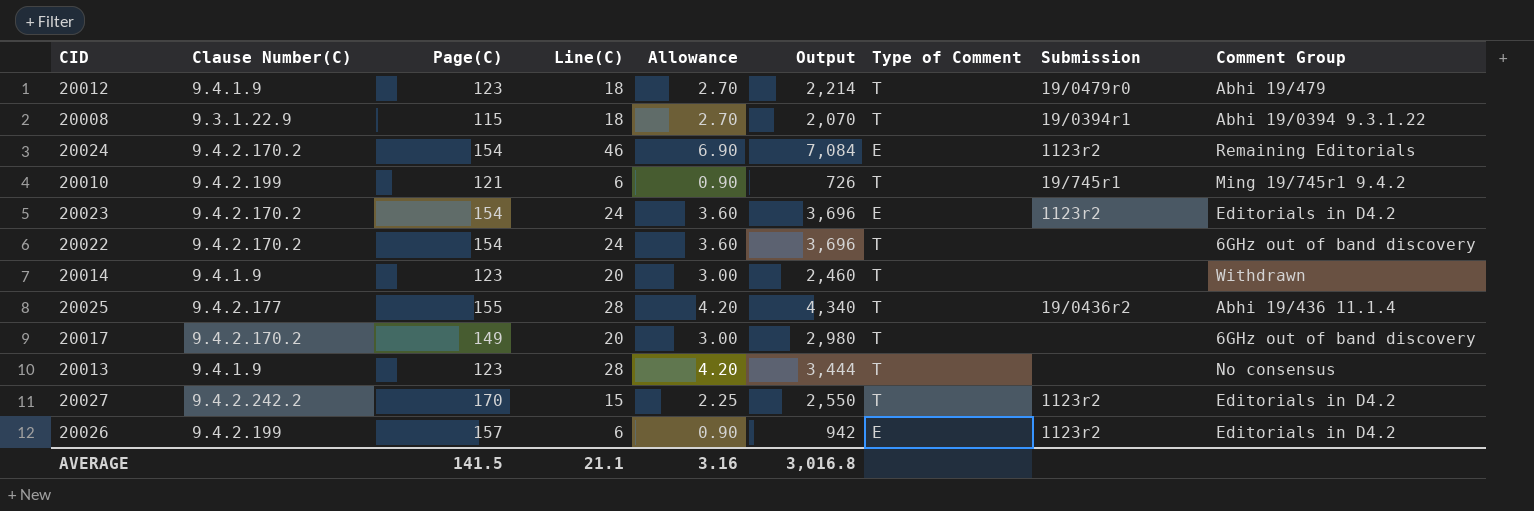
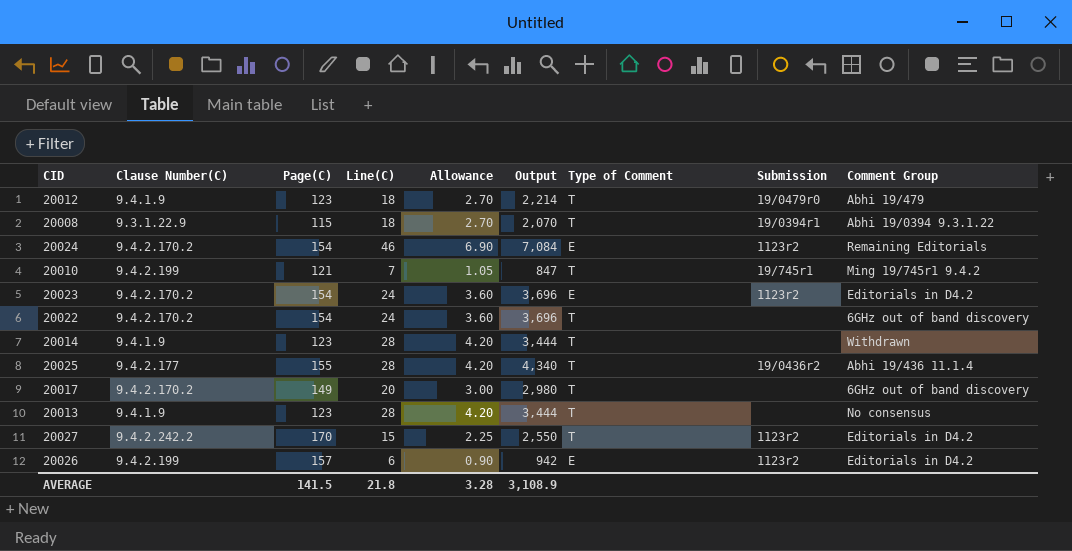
20010 | Line(C): 6 -> 7
20010 | Allowance: 0.90 -> 1.05
20010 | Output: 726 -> 847
20014 | Line(C): 20 -> 28
20014 | Allowance: 3.00 -> 4.20
20014 | Output: 2,460 -> 3,444
AVERAGE | Line(C): 21.1 -> 21.8
AVERAGE | Allowance: 3.16 -> 3.28
AVERAGE | Output: 3,016.8 -> 3,108.9

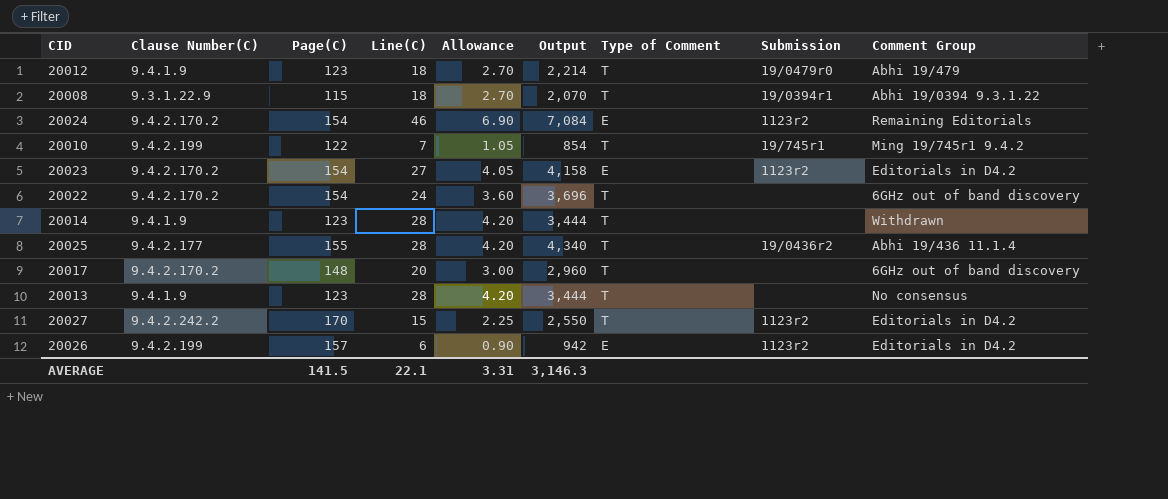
20010 | Page(C): 121 -> 122
20010 | Output: 847 -> 854
20023 | Line(C): 24 -> 27
20023 | Allowance: 3.60 -> 4.05
20023 | Output: 3,696 -> 4,158
20017 | Page(C): 149 -> 148
20017 | Output: 2,980 -> 2,960
AVERAGE | Line(C): 21.8 -> 22.1
AVERAGE | Allowance: 3.28 -> 3.31
AVERAGE | Output: 3,108.9 -> 3,146.3

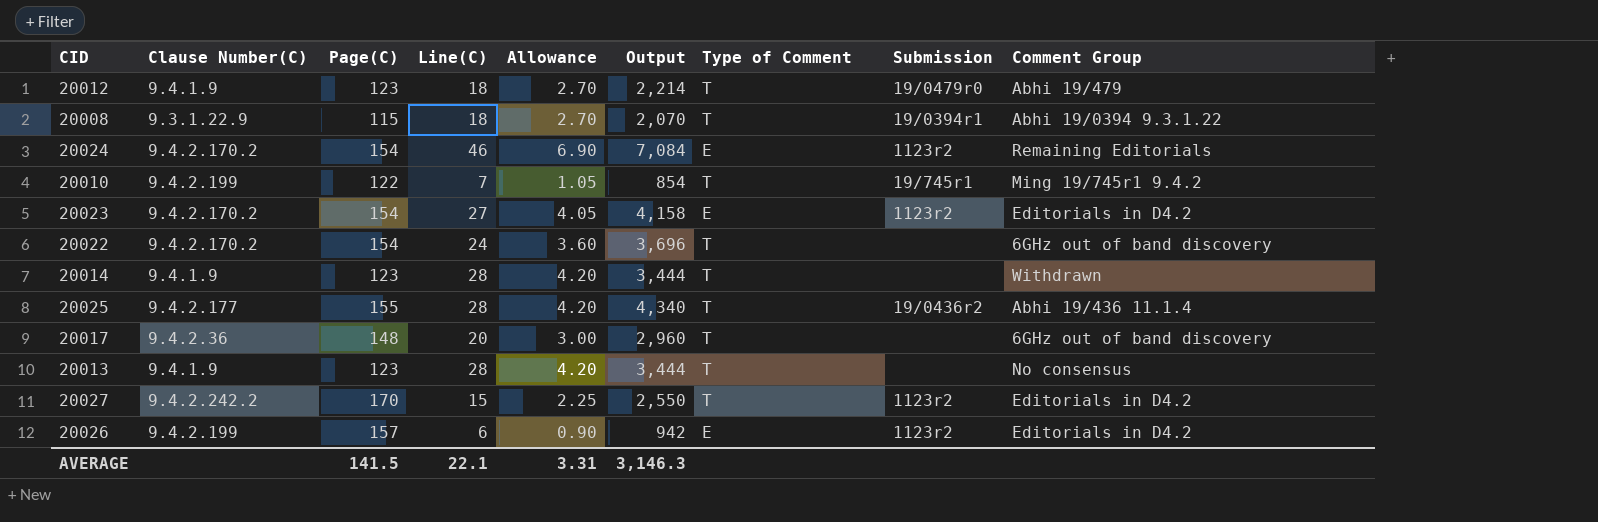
20017 | Clause Number(C): 9.4.2.170.2 -> 9.4.2.36

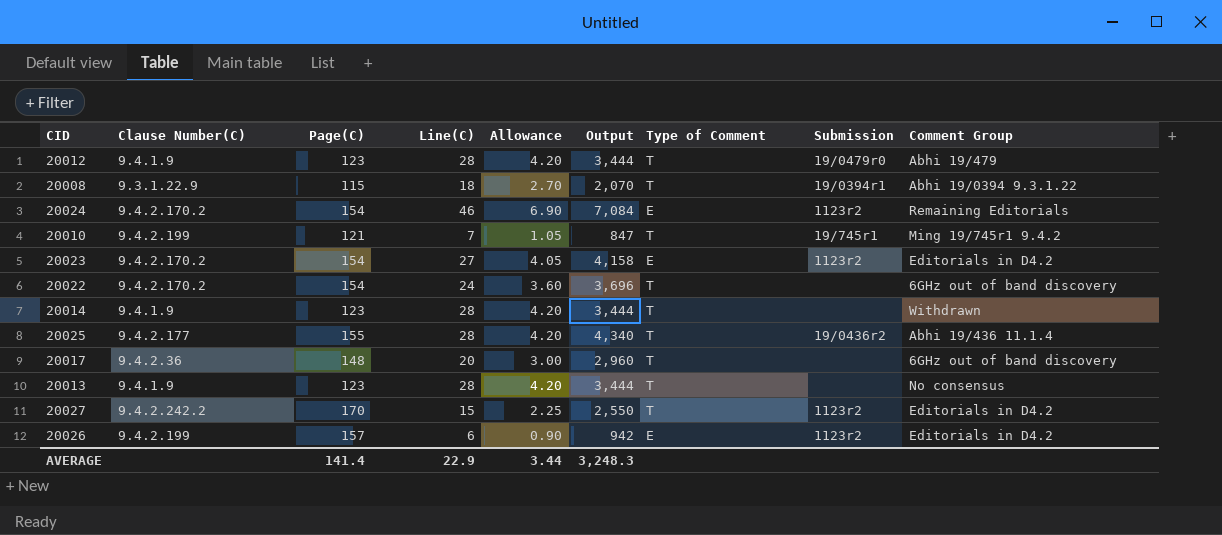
20012 | Line(C): 18 -> 28
20012 | Allowance: 2.70 -> 4.20
20012 | Output: 2,214 -> 3,444
20010 | Page(C): 122 -> 121
20010 | Output: 854 -> 847
AVERAGE | Page(C): 141.5 -> 141.4
AVERAGE | Line(C): 22.1 -> 22.9
AVERAGE | Allowance: 3.31 -> 3.44
AVERAGE | Output: 3,146.3 -> 3,248.3

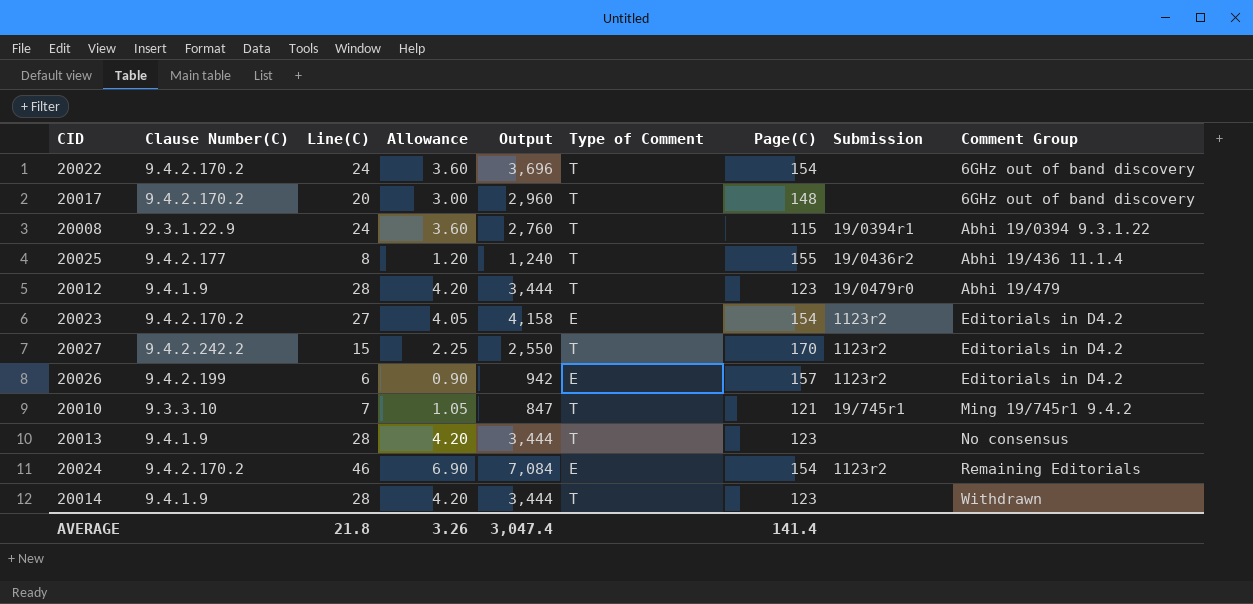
row order: none -> Comment Group ascending
column Page(C) | position: 3 -> 7
20017 | Clause Number(C): 9.4.2.36 -> 9.4.2.170.2
20008 | Line(C): 18 -> 24
20008 | Allowance: 2.70 -> 3.60
20008 | Output: 2,070 -> 2,760
20025 | Line(C): 28 -> 8
20025 | Allowance: 4.20 -> 1.20
20025 | Output: 4,340 -> 1,240
20010 | Clause Number(C): 9.4.2.199 -> 9.3.3.10
AVERAGE | Line(C): 22.9 -> 21.8
AVERAGE | Allowance: 3.44 -> 3.26
AVERAGE | Output: 3,248.3 -> 3,047.4

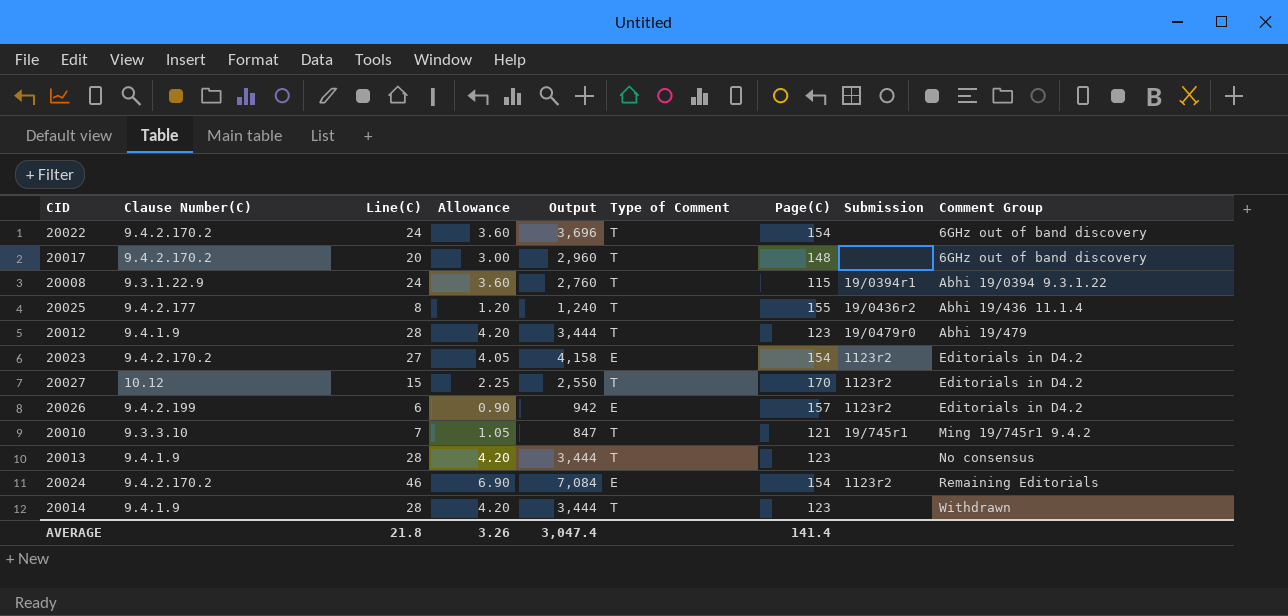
20027 | Clause Number(C): 9.4.2.242.2 -> 10.12

